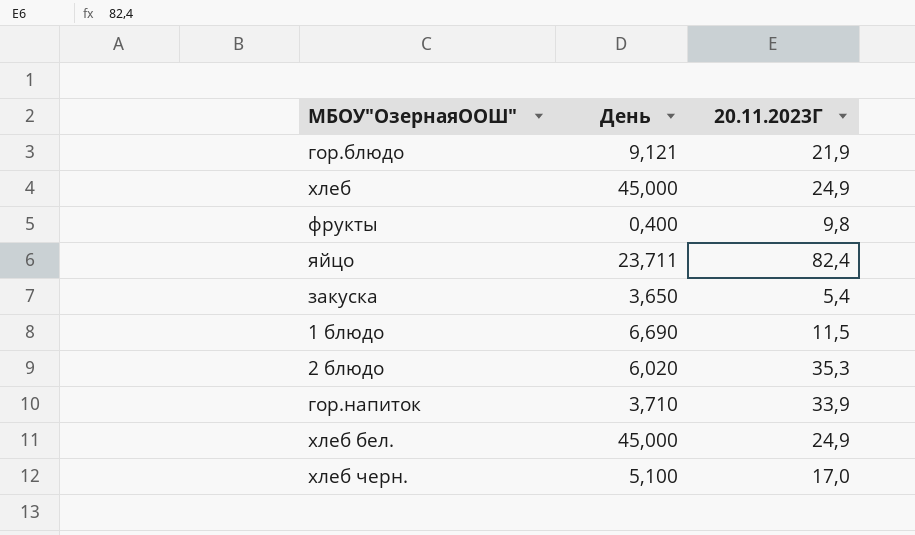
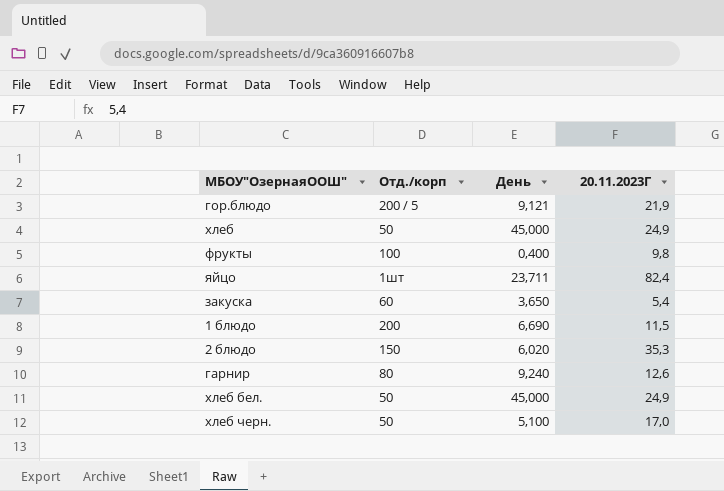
column Отд./корп | position: none -> 2
row гор.напиток: 3,710 | 33,9 -> none
row гарнир: none -> 80 | 9,240 | 12,6

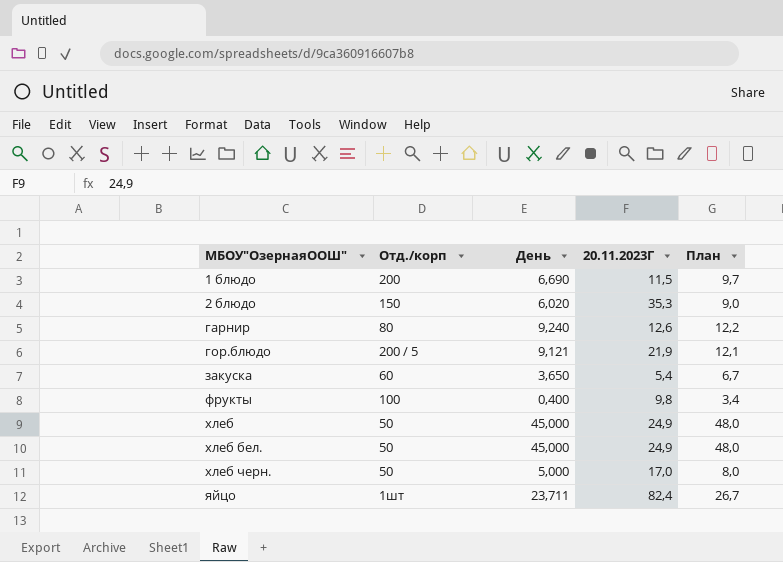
row order: none -> МБОУ"ОзернаяООШ" ascending
column План | formula: none -> [День] + 3
хлеб черн. | День: 5,100 -> 5,000

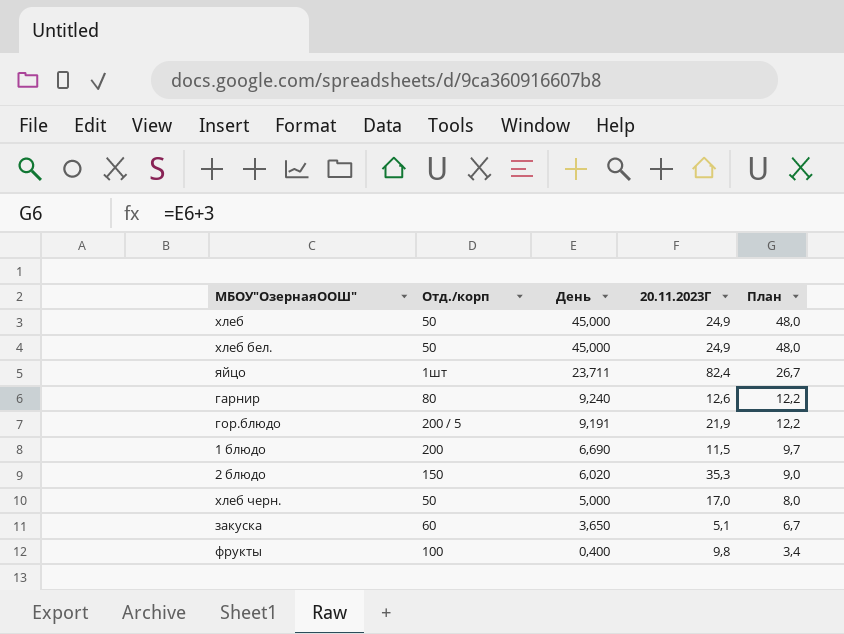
row order: МБОУ"ОзернаяООШ" ascending -> День descending
гор.блюдо | День: 9,121 -> 9,191
гор.блюдо | План: 12,1 -> 12,2
закуска | 20.11.2023Г: 5,4 -> 5,1

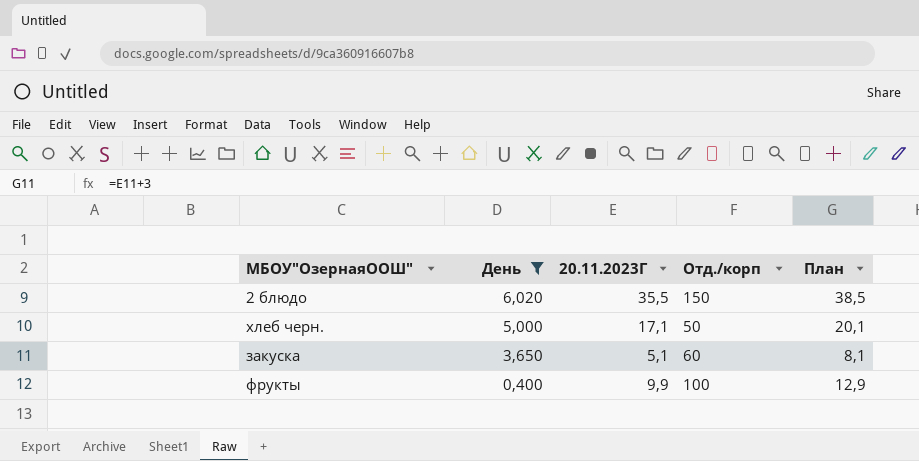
filter: none -> День <= 6,020
column Отд./корп | position: 2 -> 4
column План | formula: [День] + 3 -> [20.11.2023Г] + 3
2 блюдо | 20.11.2023Г: 35,3 -> 35,5
хлеб черн. | 20.11.2023Г: 17,0 -> 17,1
фрукты | 20.11.2023Г: 9,8 -> 9,9

